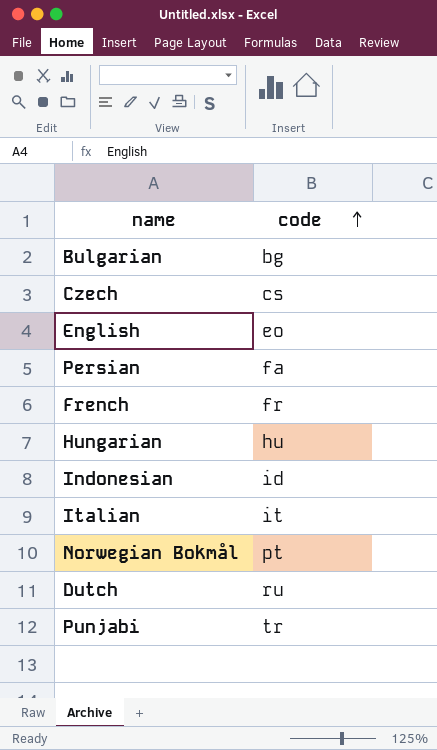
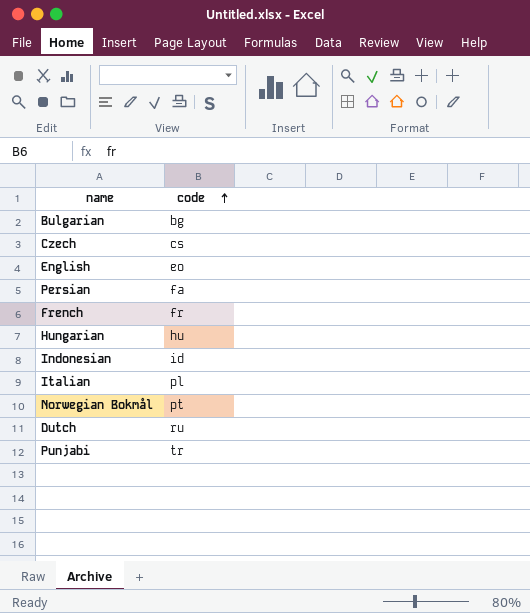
Italian | code: it -> pl

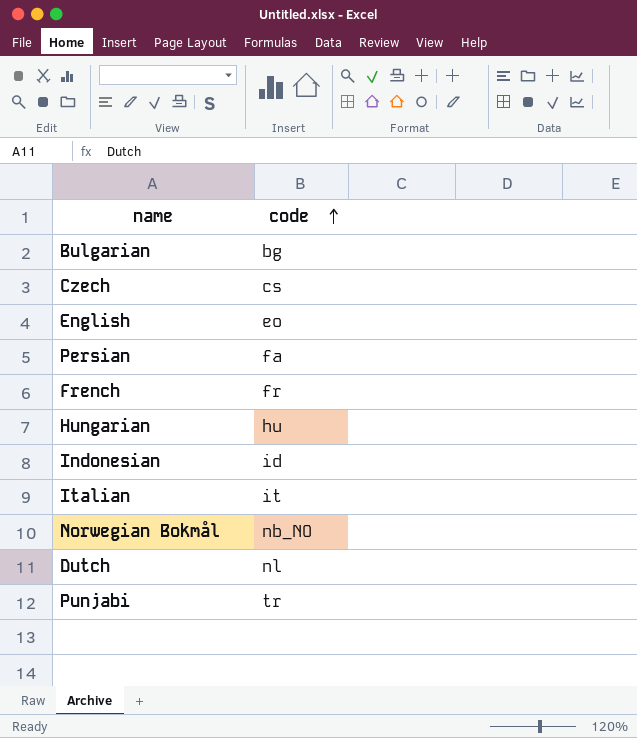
Italian | code: pl -> it
Norwegian Bokmål | code: pt -> nb_NO
Dutch | code: ru -> nl

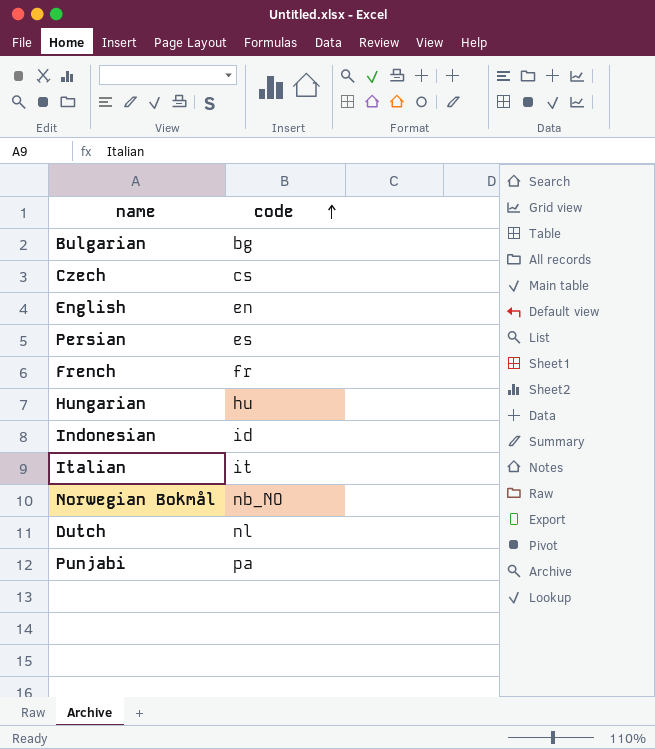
English | code: eo -> en
Persian | code: fa -> es
Punjabi | code: tr -> pa

